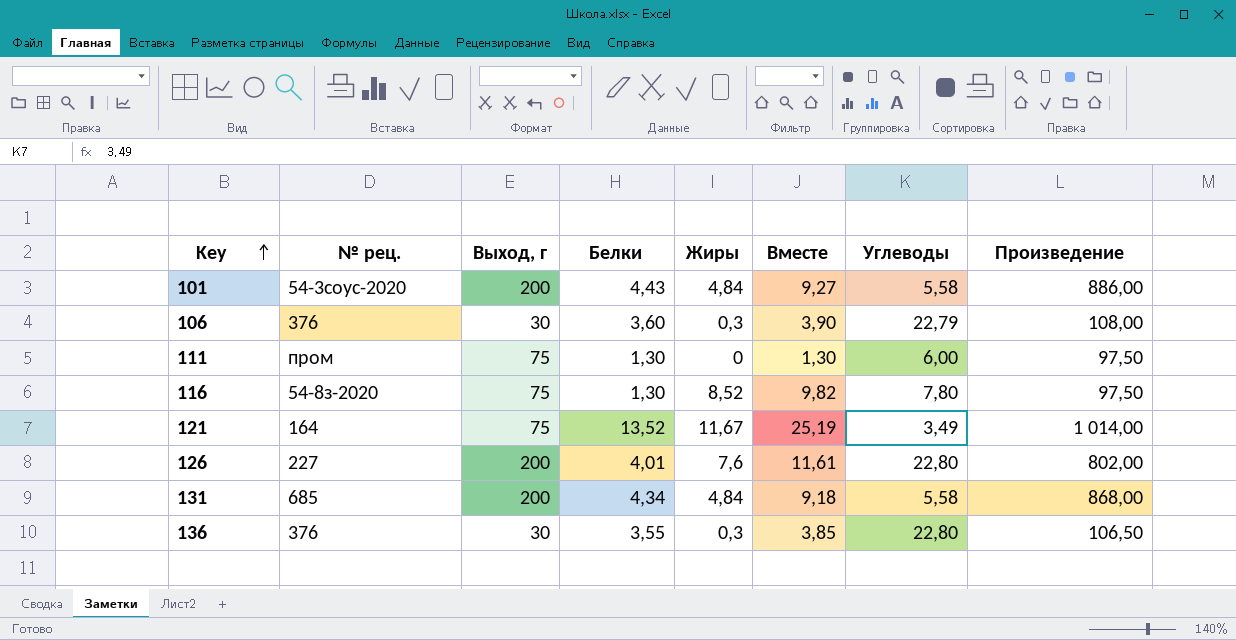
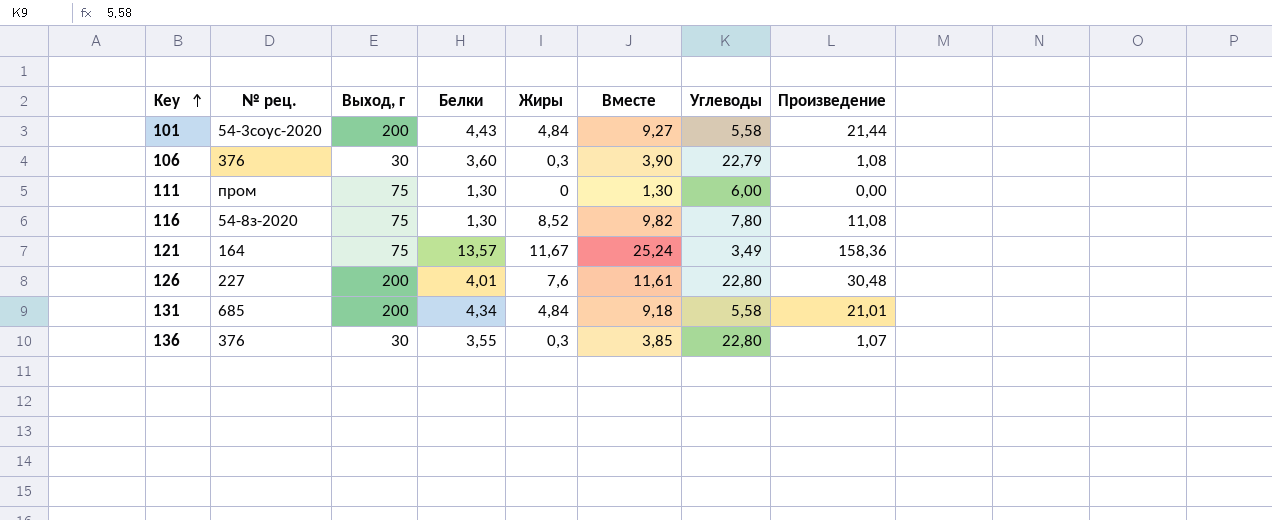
column Произведение | formula: [Выход, г] * [Белки] -> [Белки] * [Жиры]
121 | Белки: 13,52 -> 13,57
121 | Вместе: 25,19 -> 25,24

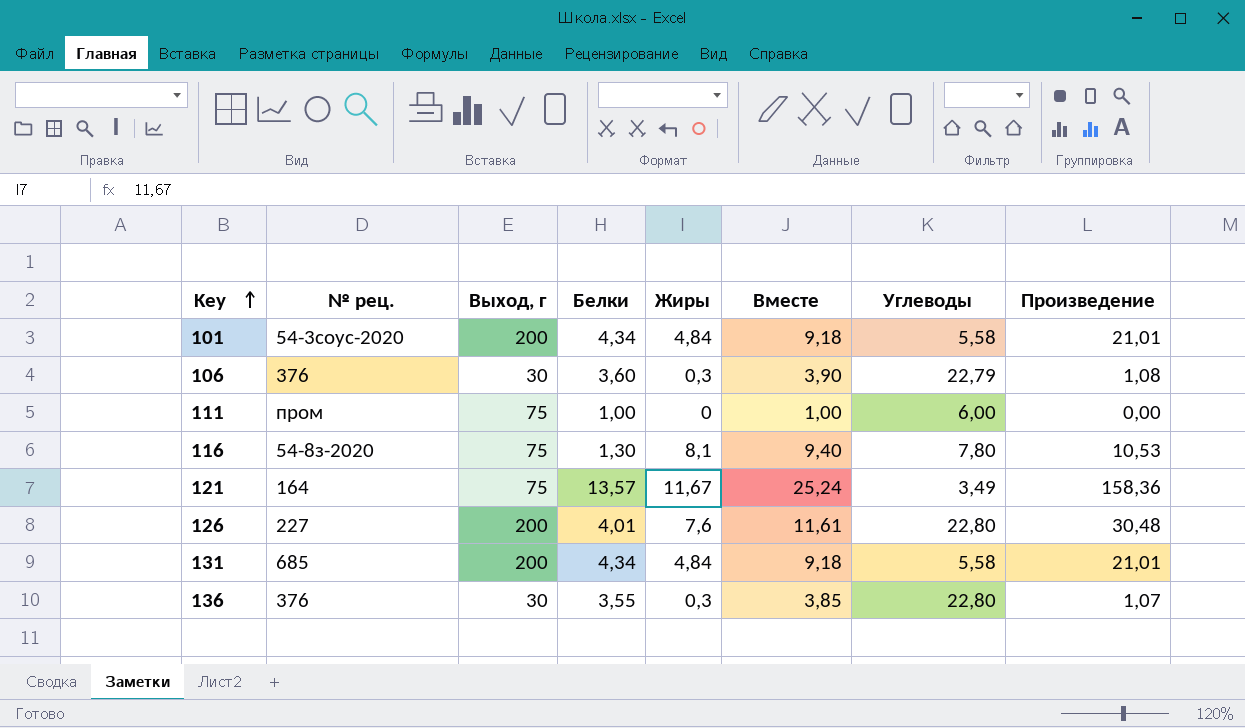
101 | Белки: 4,43 -> 4,34
101 | Вместе: 9,27 -> 9,18
101 | Произведение: 21,44 -> 21,01
111 | Белки: 1,30 -> 1,00
111 | Вместе: 1,30 -> 1,00
116 | Жиры: 8,52 -> 8,1
116 | Вместе: 9,82 -> 9,40
116 | Произведение: 11,08 -> 10,53

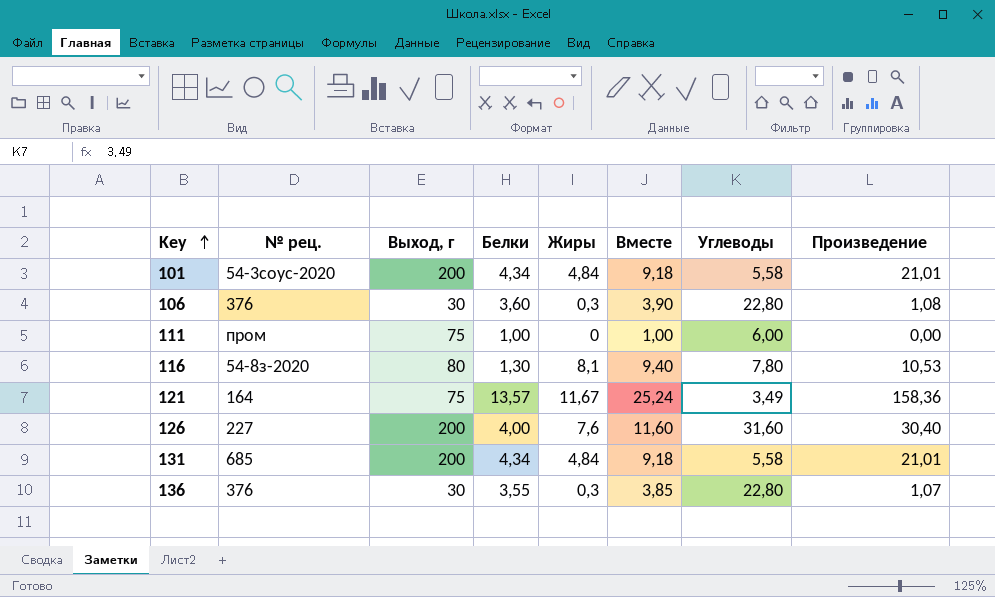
106 | Углеводы: 22,79 -> 22,80
116 | Выход, г: 75 -> 80
126 | Белки: 4,01 -> 4,00
126 | Вместе: 11,61 -> 11,60
126 | Углеводы: 22,80 -> 31,60
126 | Произведение: 30,48 -> 30,40

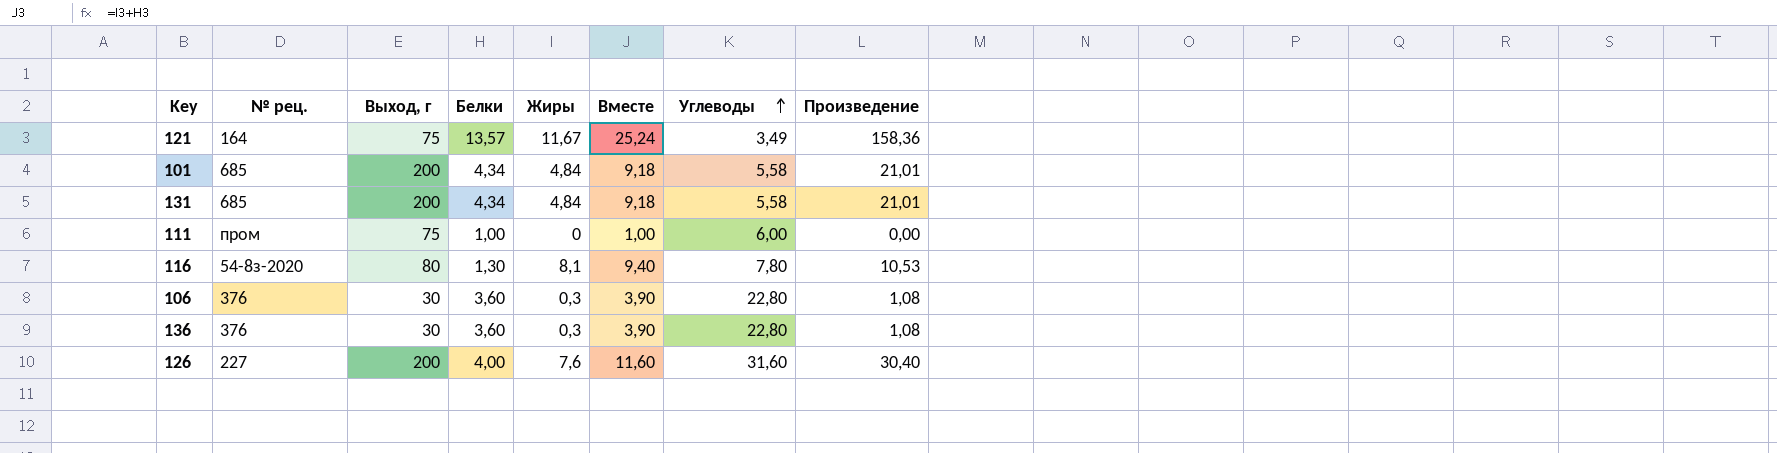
row order: Key ascending -> Углеводы ascending
101 | № рец.: 54-3соус-2020 -> 685
136 | Белки: 3,55 -> 3,60
136 | Вместе: 3,85 -> 3,90
136 | Произведение: 1,07 -> 1,08

